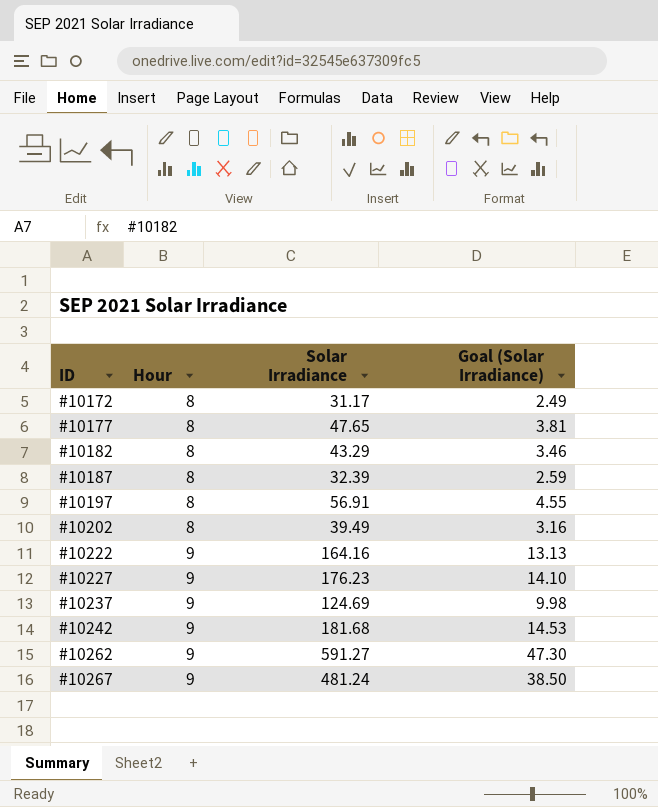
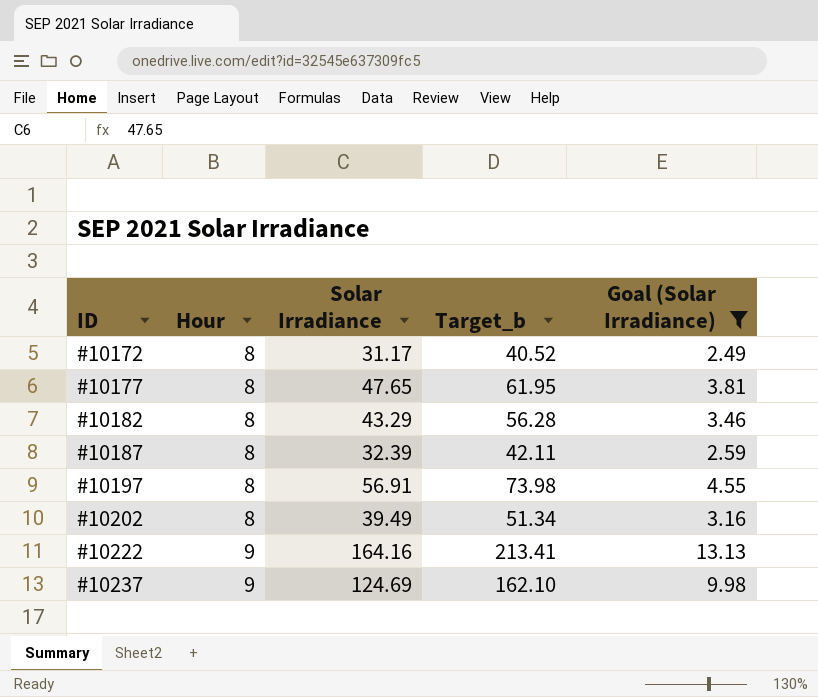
filter: none -> Goal (Solar Irradiance) <= 13.13
column Target_b | formula: none -> [Solar Irradiance] * 1.3

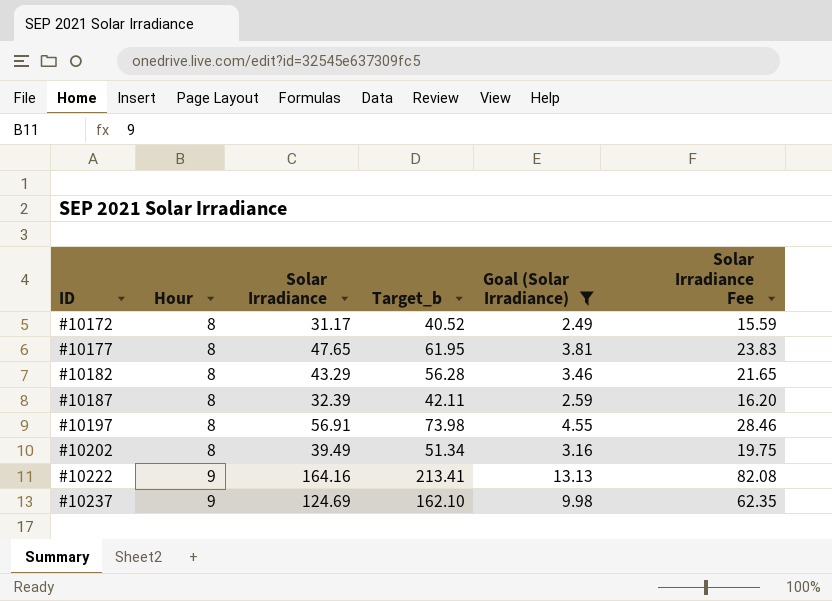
column Solar Irradiance Fee | formula: none -> [Solar Irradiance] * 0.5

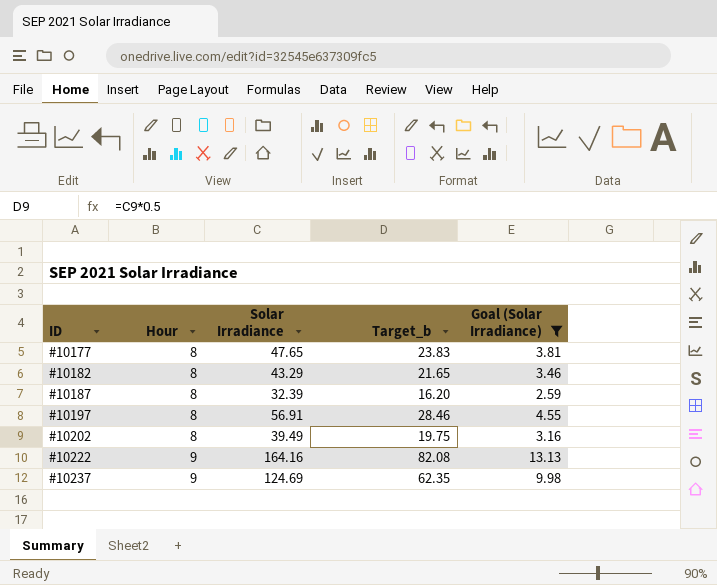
column Solar Irradiance Fee | formula: [Solar Irradiance] * 0.5 -> none
column Target_b | formula: [Solar Irradiance] * 1.3 -> [Solar Irradiance] * 0.5
row #10172: 8 | 31.17 | 40.52 | 2.49 | 15.59 -> none

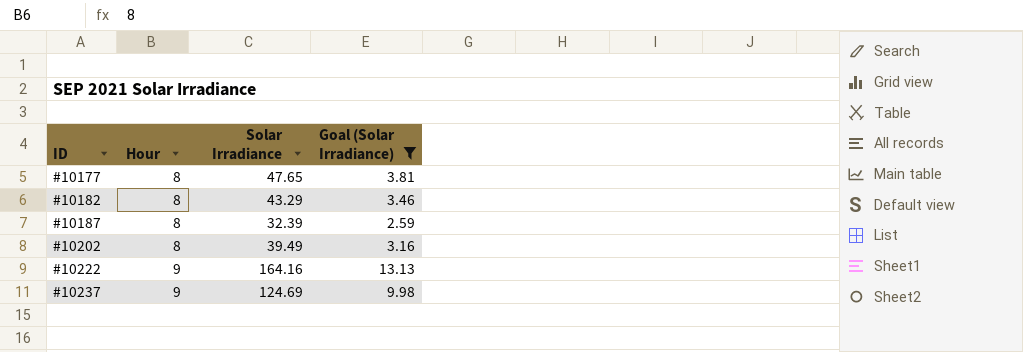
column Target_b | formula: [Solar Irradiance] * 0.5 -> none
row #10197: 8 | 56.91 | 28.46 | 4.55 -> none

